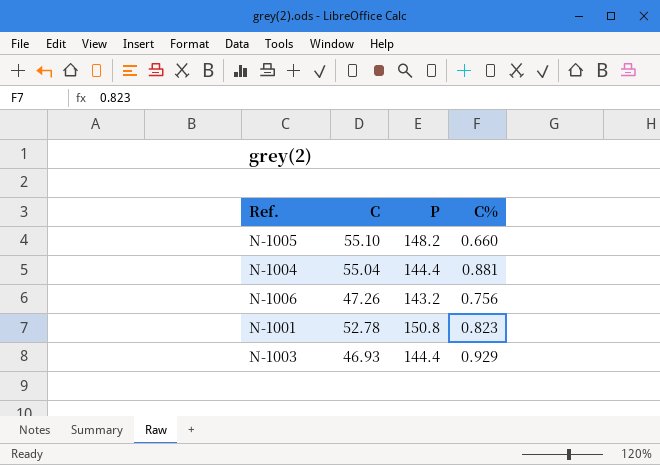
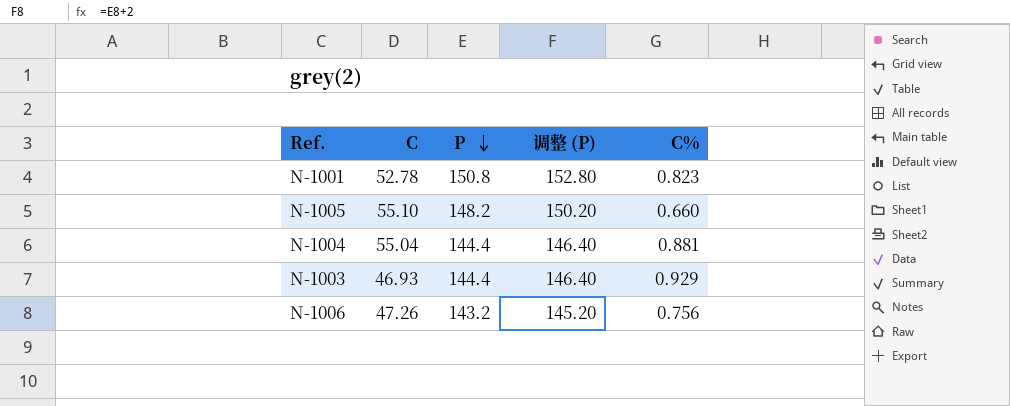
row order: none -> P descending
column 调整 (P) | formula: none -> [P] + 2

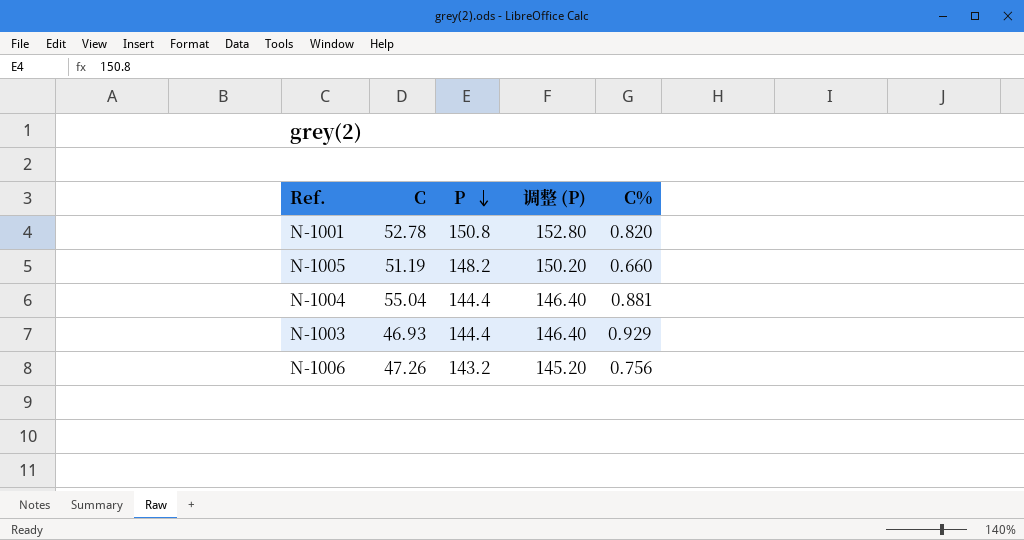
N-1001 | C%: 0.823 -> 0.820
N-1005 | C: 55.10 -> 51.19

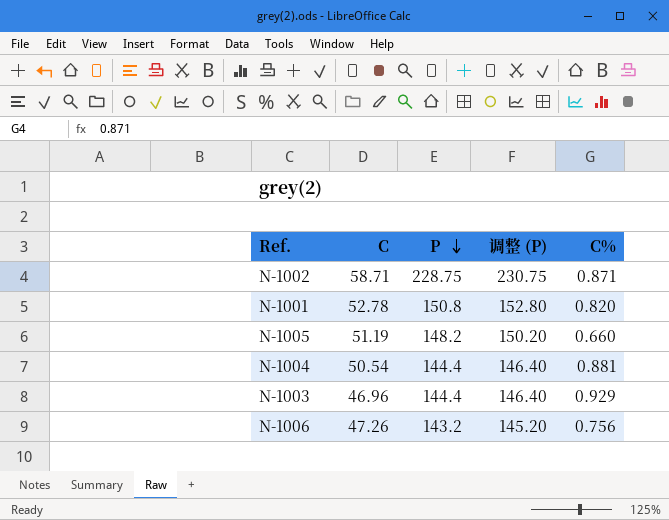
row N-1002: none -> 58.71 | 228.75 | 230.75 | 0.871
N-1004 | C: 55.04 -> 50.54
N-1003 | C: 46.93 -> 46.96

